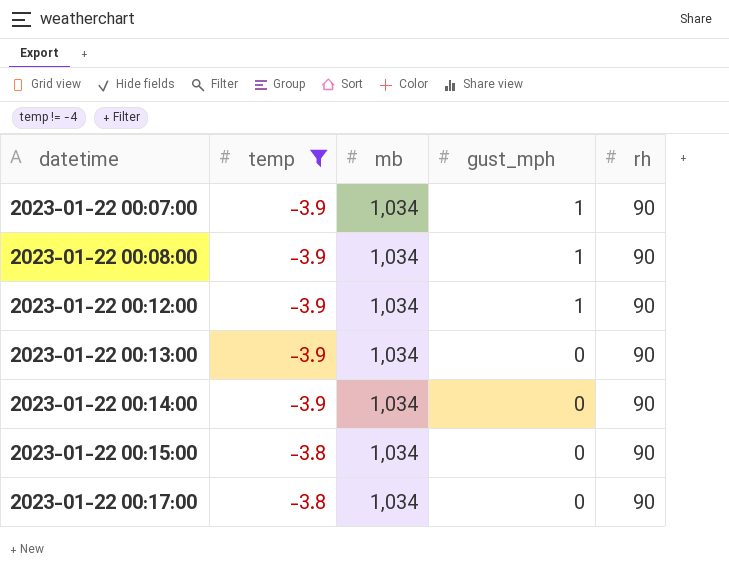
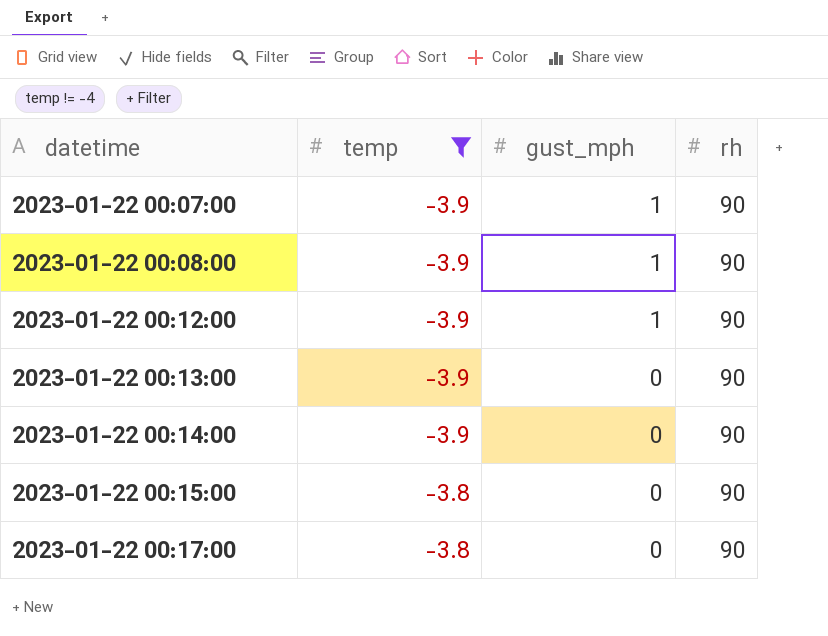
column mb | position: 3 -> none

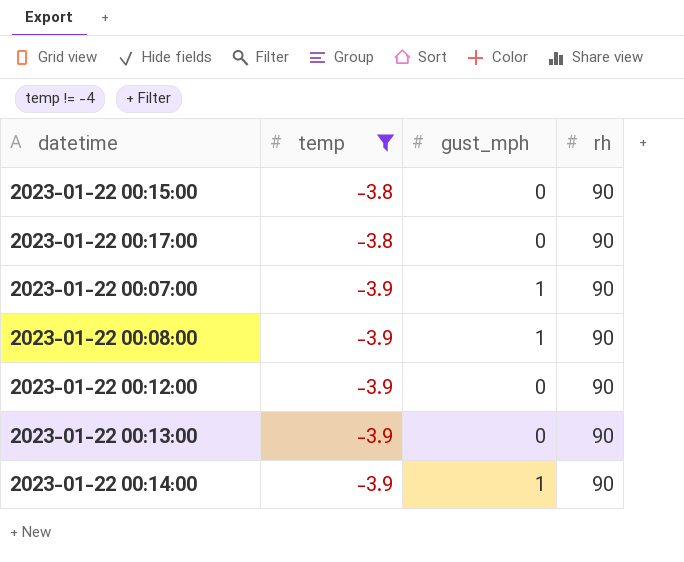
row order: datetime ascending -> temp descending
2023-01-22 00:12:00 | gust_mph: 1 -> 0
2023-01-22 00:14:00 | gust_mph: 0 -> 1

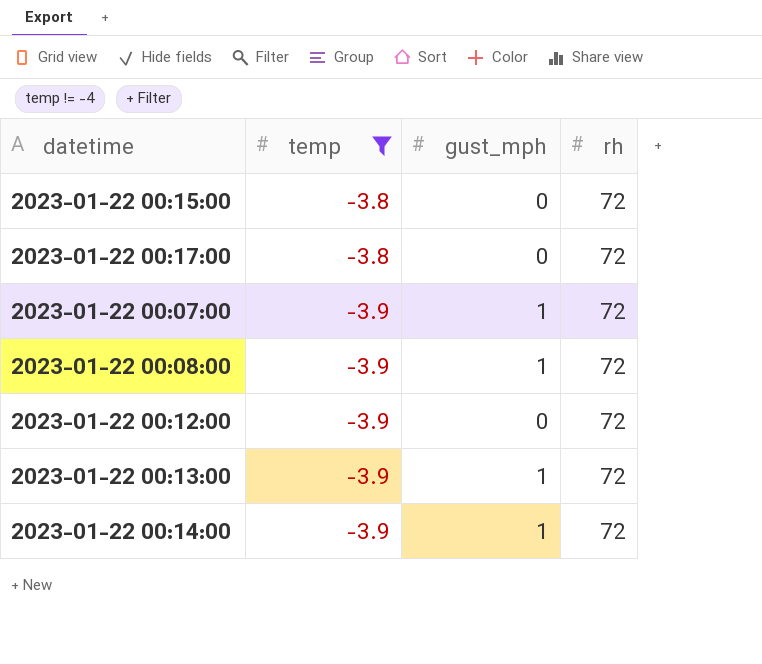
2023-01-22 00:15:00 | rh: 90 -> 72
2023-01-22 00:17:00 | rh: 90 -> 72
2023-01-22 00:07:00 | rh: 90 -> 72
2023-01-22 00:08:00 | rh: 90 -> 72
2023-01-22 00:12:00 | rh: 90 -> 72
2023-01-22 00:13:00 | gust_mph: 0 -> 1
2023-01-22 00:13:00 | rh: 90 -> 72
2023-01-22 00:14:00 | rh: 90 -> 72

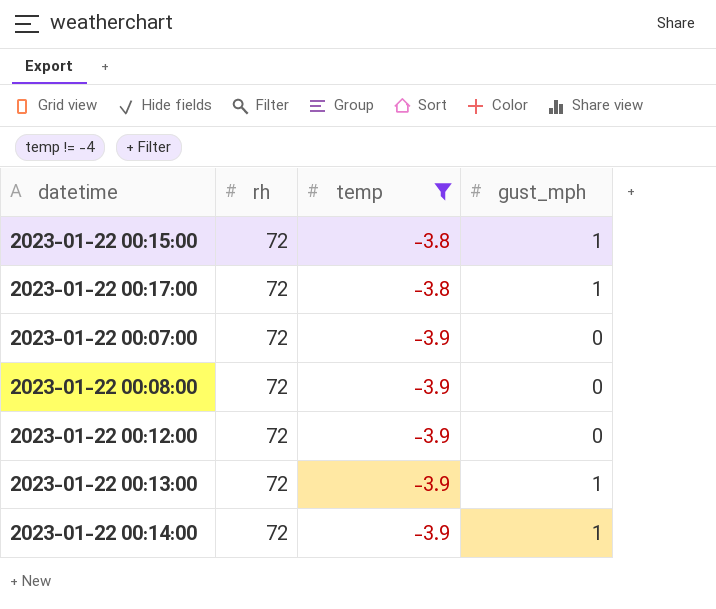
column rh | position: 4 -> 2
2023-01-22 00:15:00 | gust_mph: 0 -> 1
2023-01-22 00:17:00 | gust_mph: 0 -> 1
2023-01-22 00:07:00 | gust_mph: 1 -> 0
2023-01-22 00:08:00 | gust_mph: 1 -> 0

